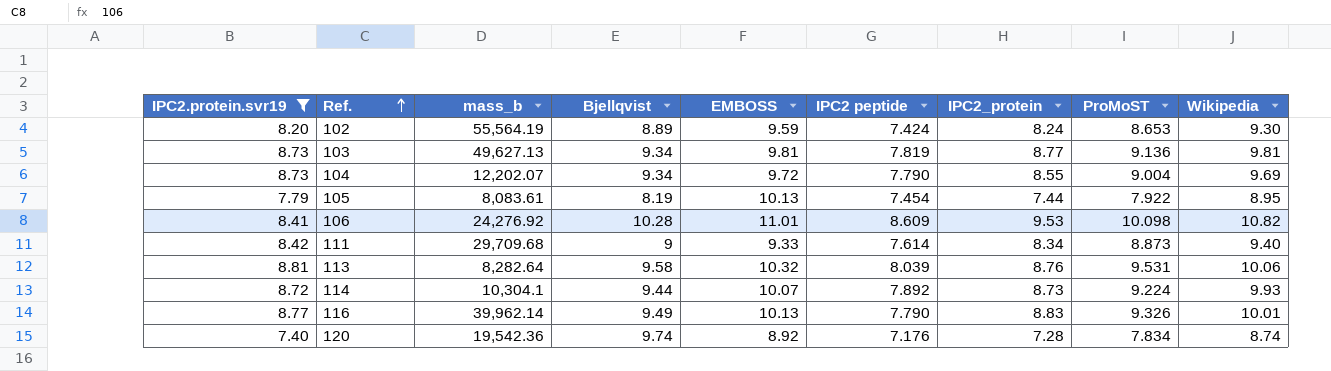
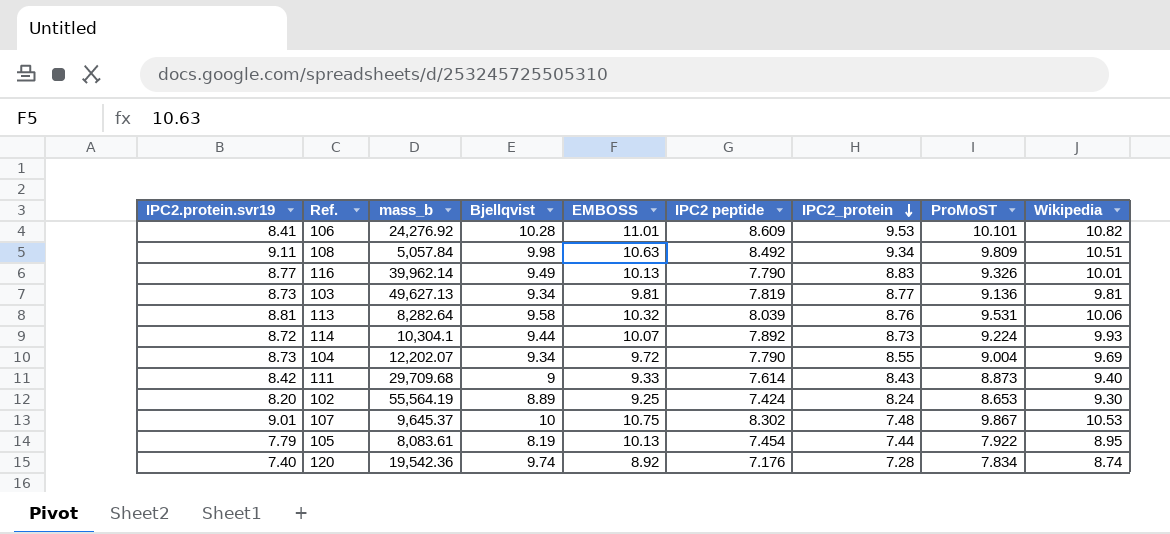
filter: IPC2.protein.svr19 <= 8.81 -> none
row order: Ref. ascending -> IPC2_protein descending
106 | ProMoST: 10.098 -> 10.101
111 | IPC2_protein: 8.34 -> 8.43
102 | EMBOSS: 9.59 -> 9.25

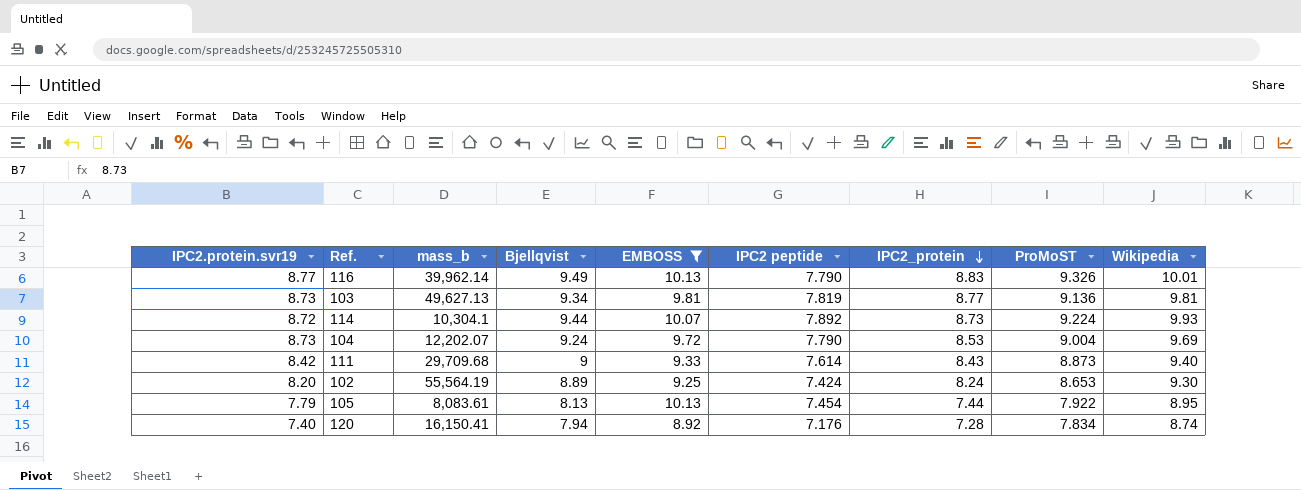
filter: none -> EMBOSS <= 10.13
104 | Bjellqvist: 9.34 -> 9.24
104 | IPC2_protein: 8.55 -> 8.53
105 | Bjellqvist: 8.19 -> 8.13
120 | mass_b: 19,542.36 -> 16,150.41
120 | Bjellqvist: 9.74 -> 7.94

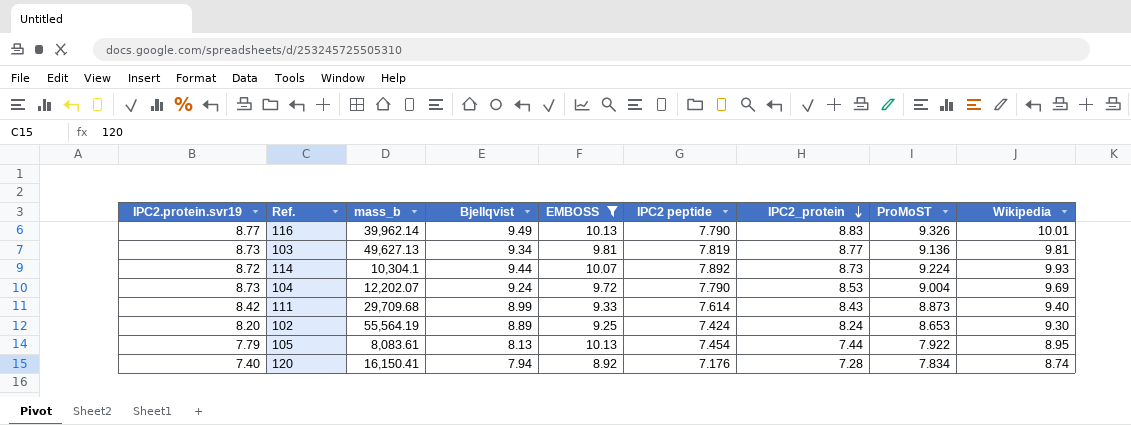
111 | Bjellqvist: 9 -> 8.99

